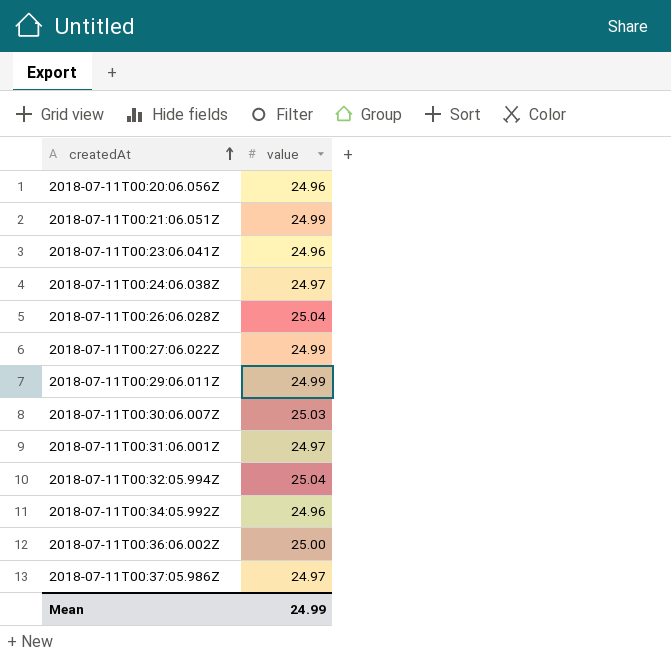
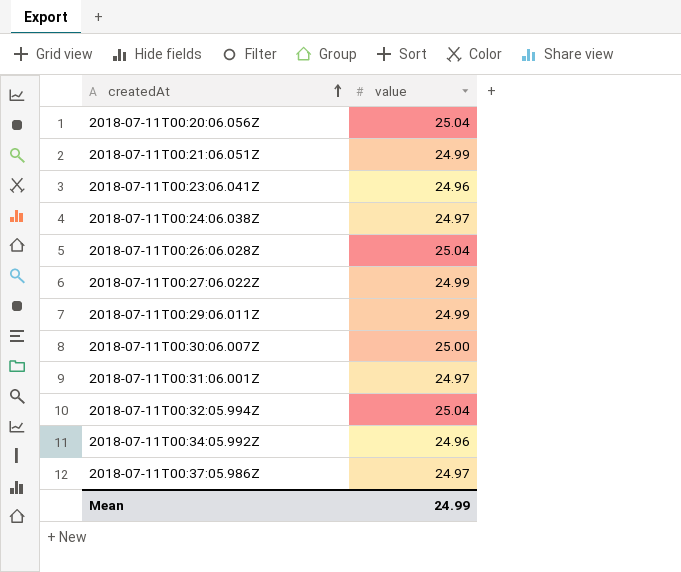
row 2018-07-11T00:36:06.002Z: 25.00 -> none
2018-07-11T00:20:06.056Z | value: 24.96 -> 25.04
2018-07-11T00:30:06.007Z | value: 25.03 -> 25.00

